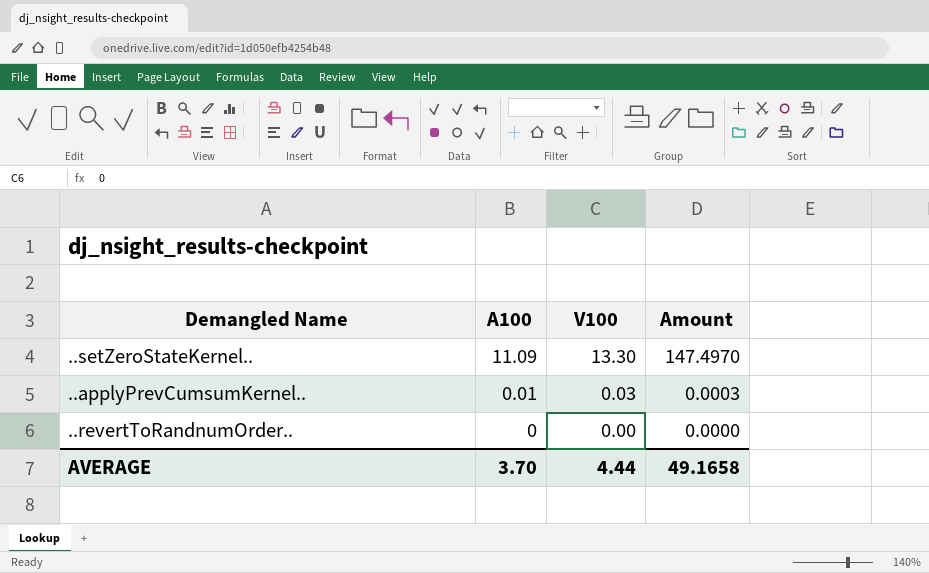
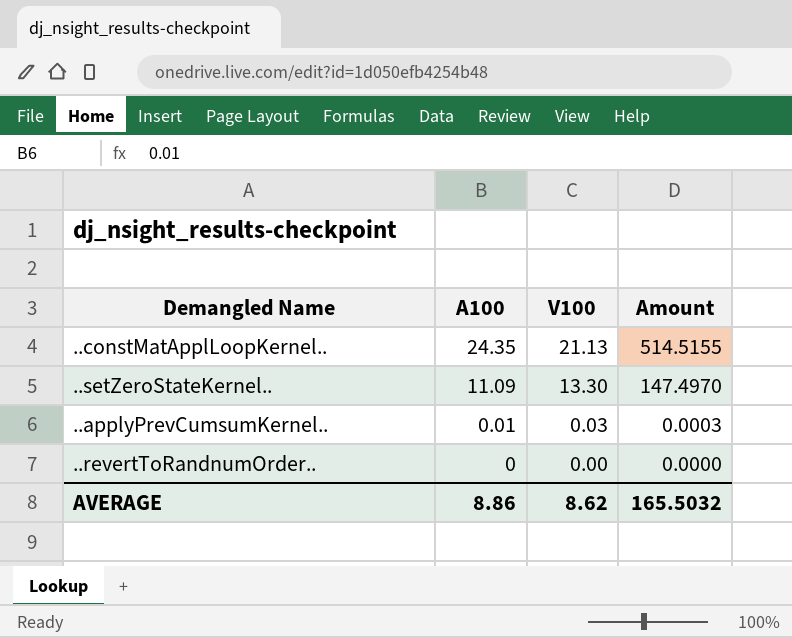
row ..constMatApplLoopKernel..: none -> 24.35 | 21.13 | 514.5155
AVERAGE | A100: 3.70 -> 8.86
AVERAGE | V100: 4.44 -> 8.62
AVERAGE | Amount: 49.1658 -> 165.5032

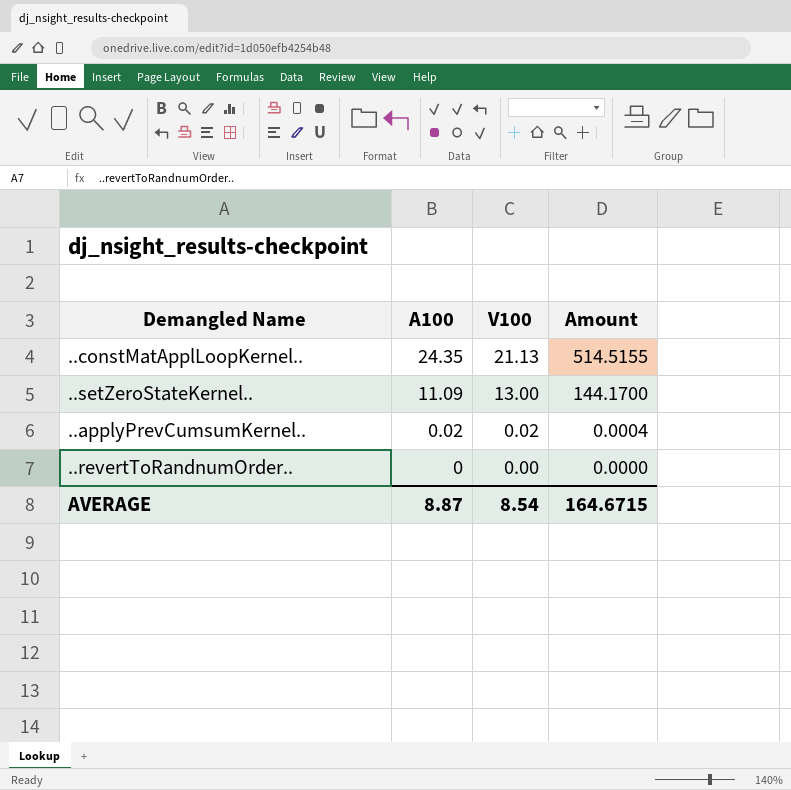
..setZeroStateKernel.. | V100: 13.30 -> 13.00
..setZeroStateKernel.. | Amount: 147.4970 -> 144.1700
..applyPrevCumsumKernel.. | A100: 0.01 -> 0.02
..applyPrevCumsumKernel.. | V100: 0.03 -> 0.02
..applyPrevCumsumKernel.. | Amount: 0.0003 -> 0.0004
AVERAGE | A100: 8.86 -> 8.87
AVERAGE | V100: 8.62 -> 8.54
AVERAGE | Amount: 165.5032 -> 164.6715

